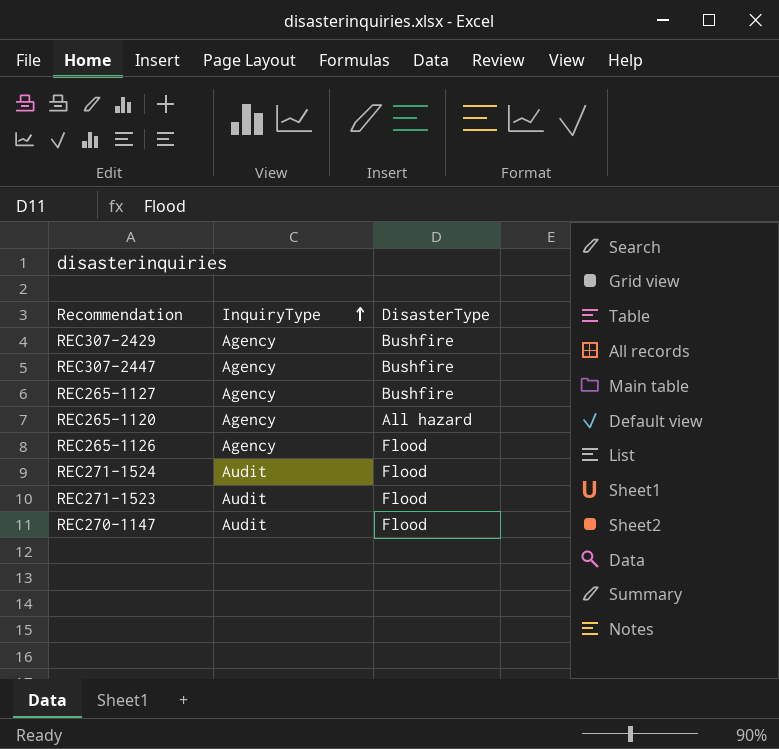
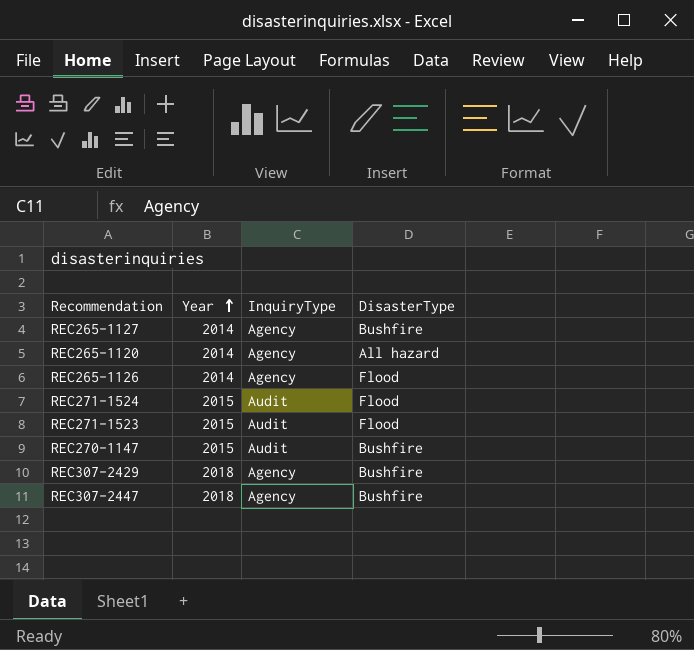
row order: InquiryType ascending -> Year ascending
column Year | position: none -> 2
REC270-1147 | DisasterType: Flood -> Bushfire

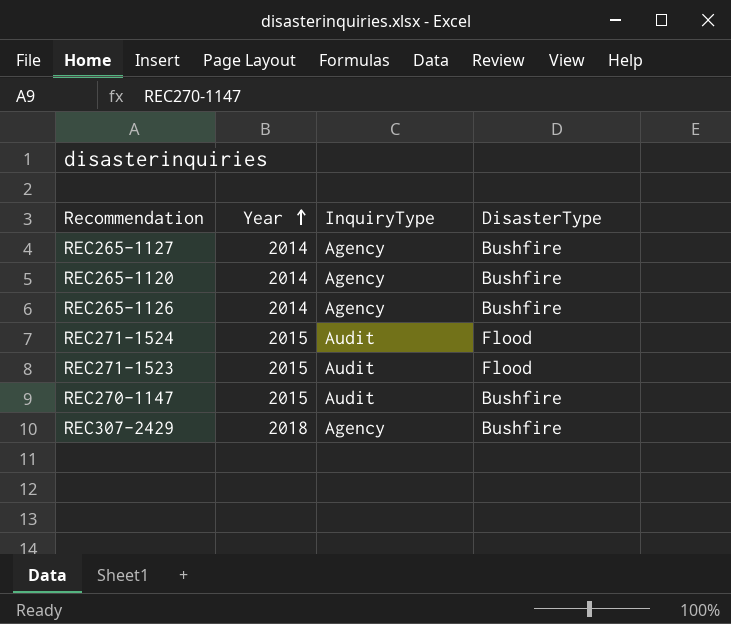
row REC307-2447: 2018 | Agency | Bushfire -> none
REC265-1120 | DisasterType: All hazard -> Bushfire
REC265-1126 | DisasterType: Flood -> Bushfire

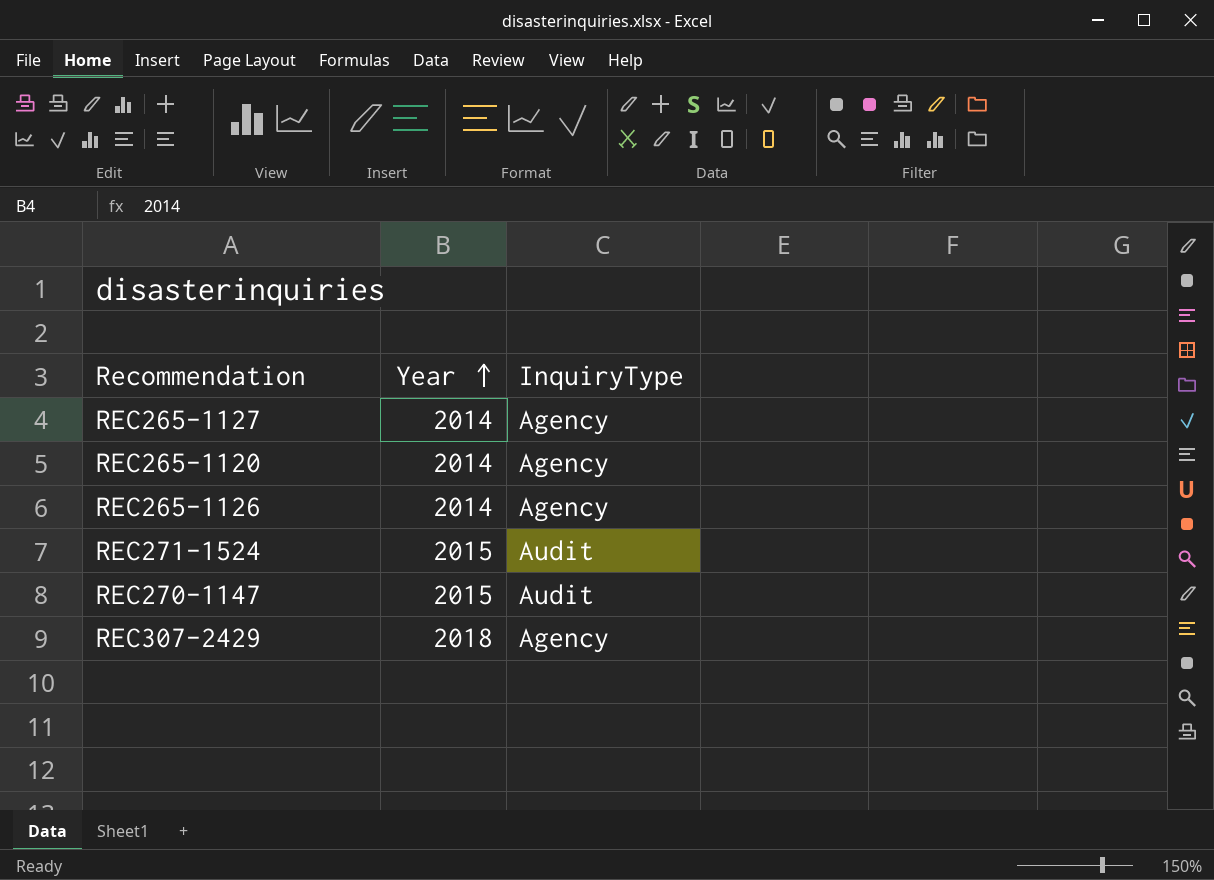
column DisasterType | position: 4 -> none
row REC271-1523: 2015 | Audit | Flood -> none

